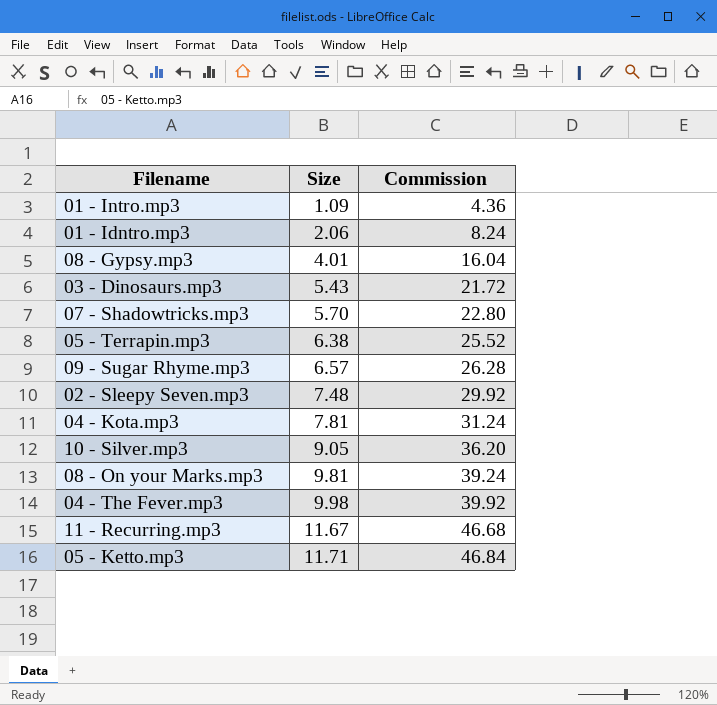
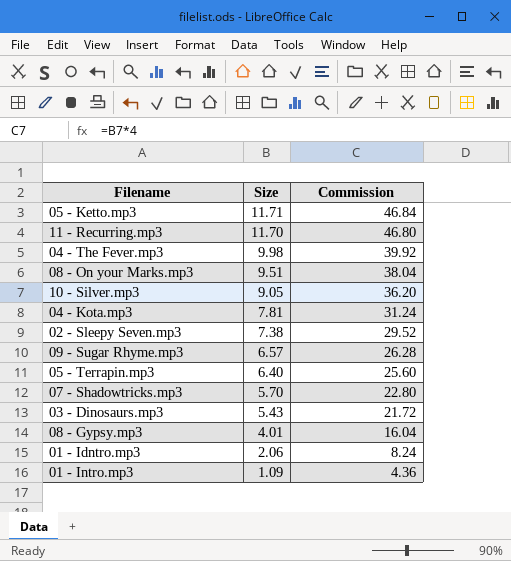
row order: Size ascending -> Size descending
11 - Recurring.mp3 | Size: 11.67 -> 11.70
11 - Recurring.mp3 | Commission: 46.68 -> 46.80
08 - On your Marks.mp3 | Size: 9.81 -> 9.51
08 - On your Marks.mp3 | Commission: 39.24 -> 38.04
02 - Sleepy Seven.mp3 | Size: 7.48 -> 7.38
02 - Sleepy Seven.mp3 | Commission: 29.92 -> 29.52
05 - Terrapin.mp3 | Size: 6.38 -> 6.40
05 - Terrapin.mp3 | Commission: 25.52 -> 25.60

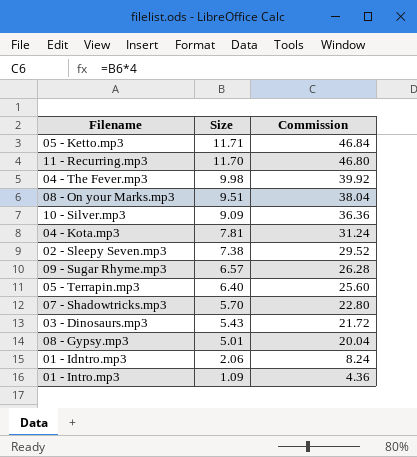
10 - Silver.mp3 | Size: 9.05 -> 9.09
10 - Silver.mp3 | Commission: 36.20 -> 36.36
08 - Gypsy.mp3 | Size: 4.01 -> 5.01
08 - Gypsy.mp3 | Commission: 16.04 -> 20.04

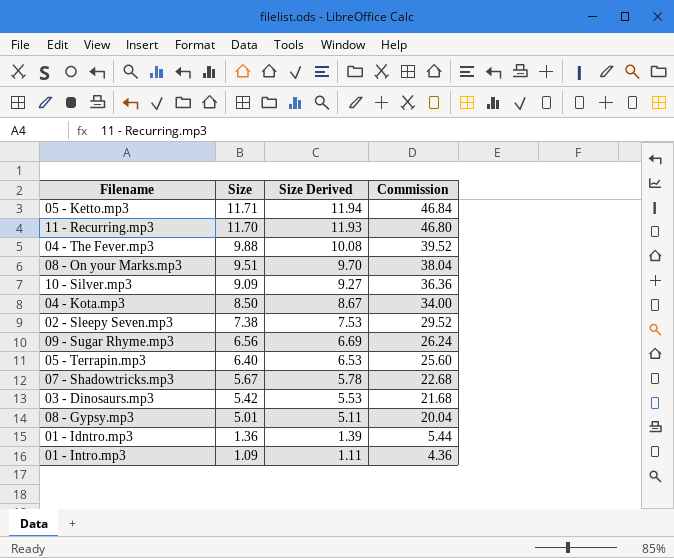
column Size Derived | formula: none -> [Size] * 1.02
04 - The Fever.mp3 | Size: 9.98 -> 9.88
04 - The Fever.mp3 | Commission: 39.92 -> 39.52
04 - Kota.mp3 | Size: 7.81 -> 8.50
04 - Kota.mp3 | Commission: 31.24 -> 34.00
09 - Sugar Rhyme.mp3 | Size: 6.57 -> 6.56
09 - Sugar Rhyme.mp3 | Commission: 26.28 -> 26.24
07 - Shadowtricks.mp3 | Size: 5.70 -> 5.67
07 - Shadowtricks.mp3 | Commission: 22.80 -> 22.68
03 - Dinosaurs.mp3 | Size: 5.43 -> 5.42
03 - Dinosaurs.mp3 | Commission: 21.72 -> 21.68
01 - Idntro.mp3 | Size: 2.06 -> 1.36
01 - Idntro.mp3 | Commission: 8.24 -> 5.44

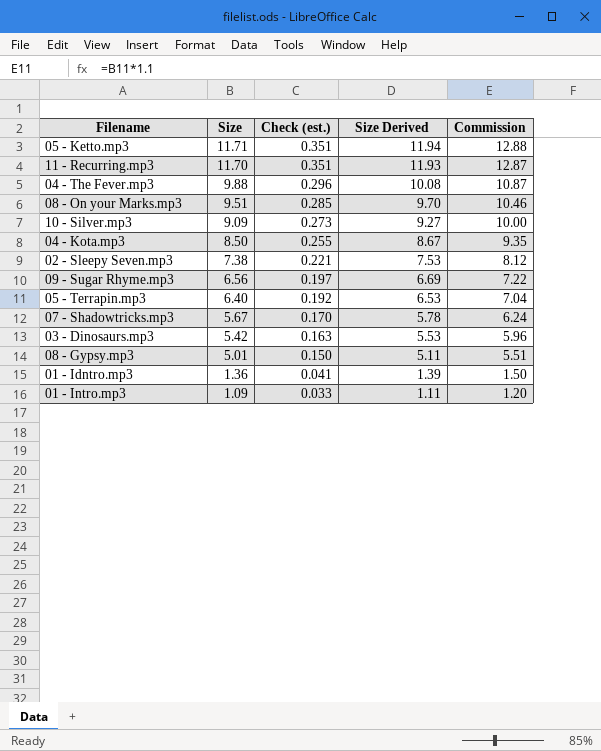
column Check (est.) | formula: none -> [Size] * 0.03
column Commission | formula: [Size] * 4 -> [Size] * 1.1

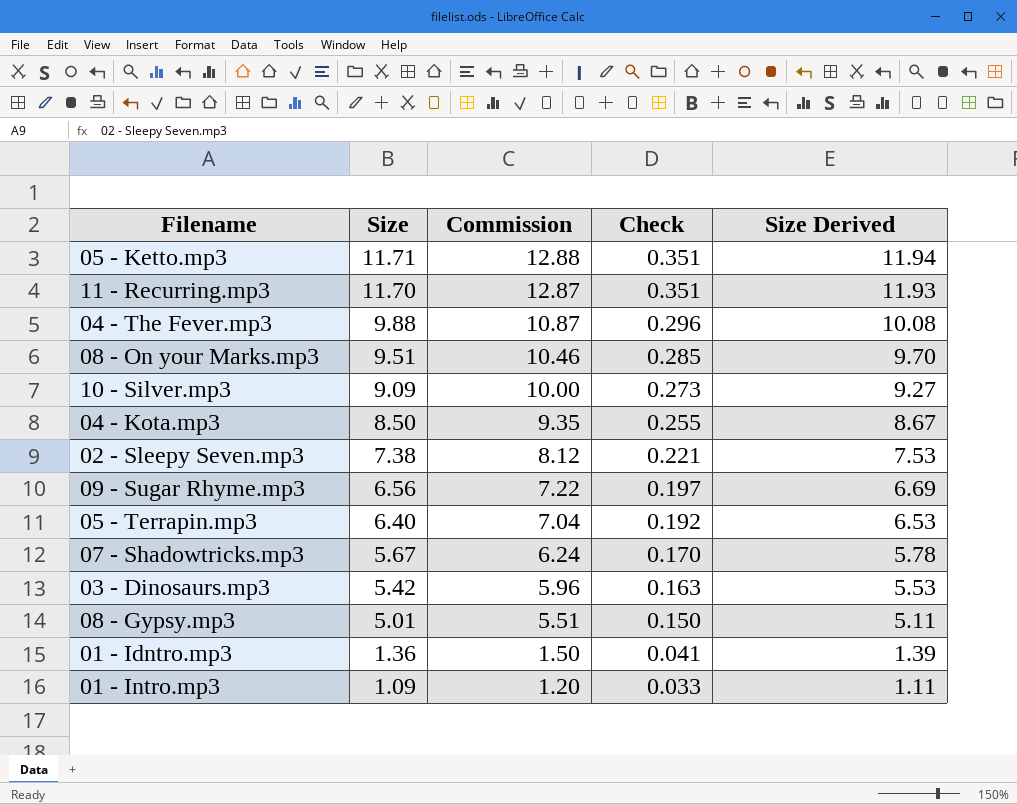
column Commission | position: 5 -> 3
column name: Check (est.) -> Check

